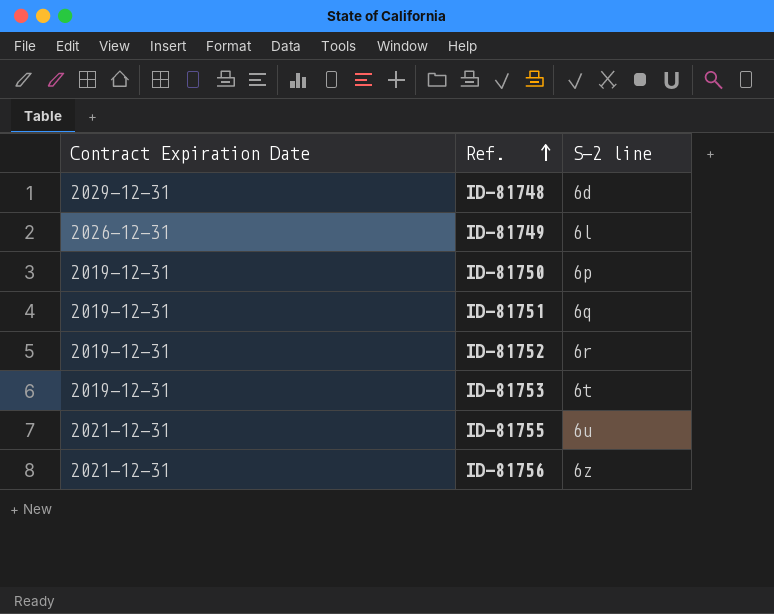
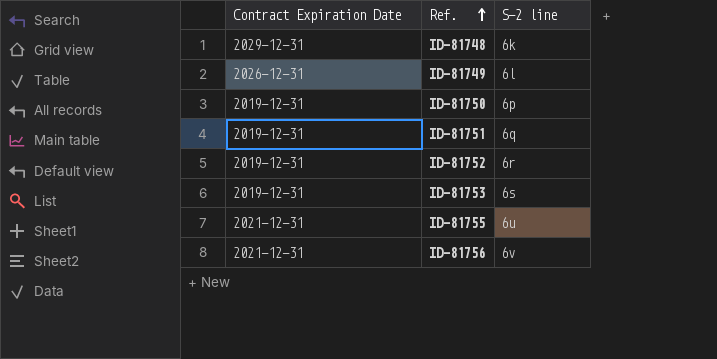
ID-81748 | S-2 line: 6d -> 6k
ID-81753 | S-2 line: 6t -> 6s
ID-81756 | S-2 line: 6z -> 6v

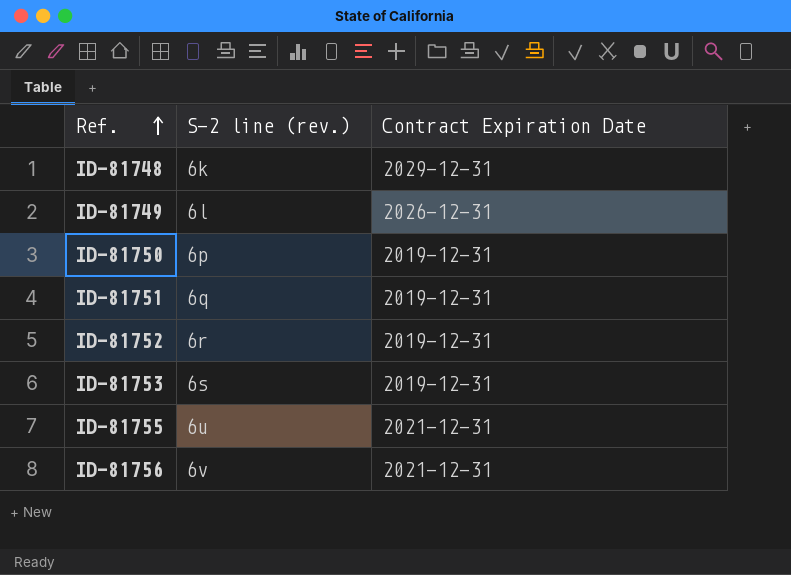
column name: S-2 line -> S-2 line (rev.)
column Contract Expiration Date | position: 1 -> 3

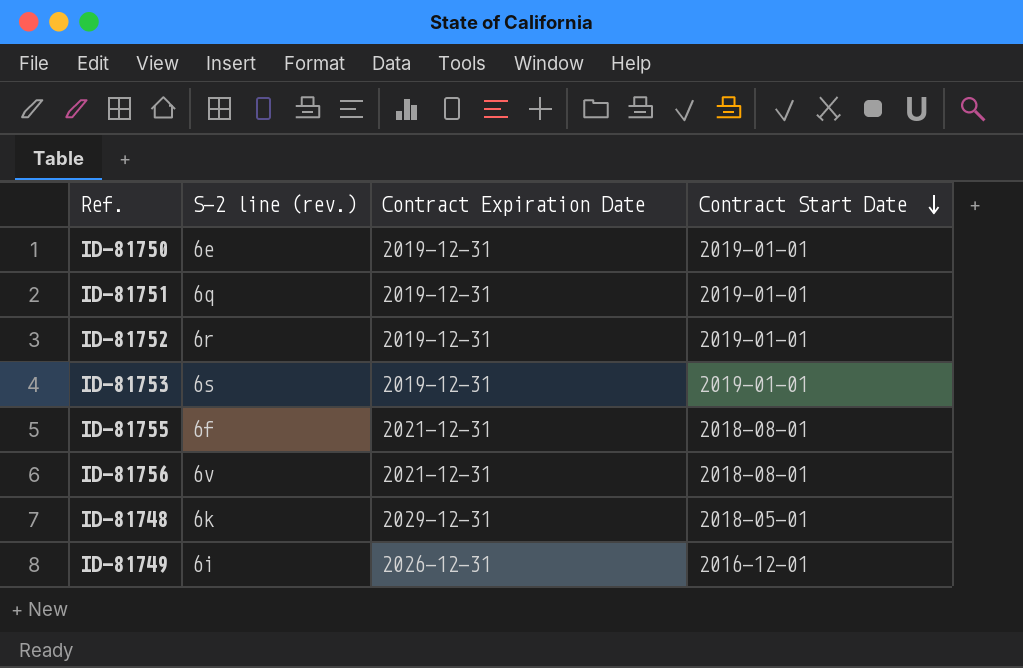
row order: Ref. ascending -> Contract Start Date descending
column Contract Start Date | position: none -> 4
ID-81750 | S-2 line (rev.): 6p -> 6e
ID-81755 | S-2 line (rev.): 6u -> 6f
ID-81749 | S-2 line (rev.): 6l -> 6i

